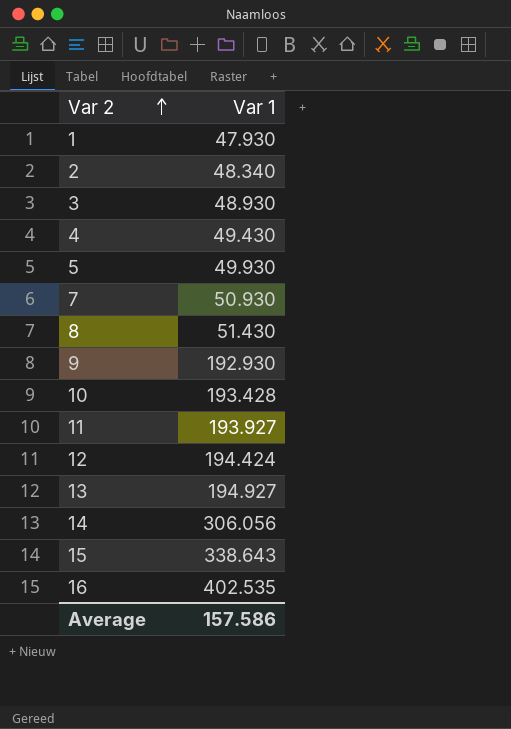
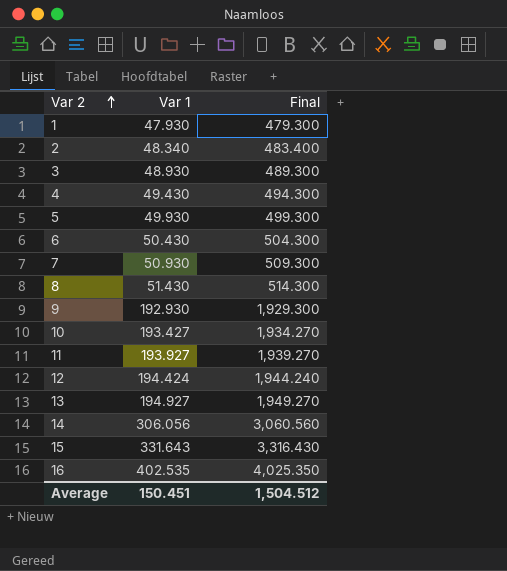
column Final | formula: none -> [Var 1] * 10
row 6: none -> 50.430 | 504.300
10 | Var 1: 193.428 -> 193.427
15 | Var 1: 338.643 -> 331.643
Average | Var 1: 157.586 -> 150.451

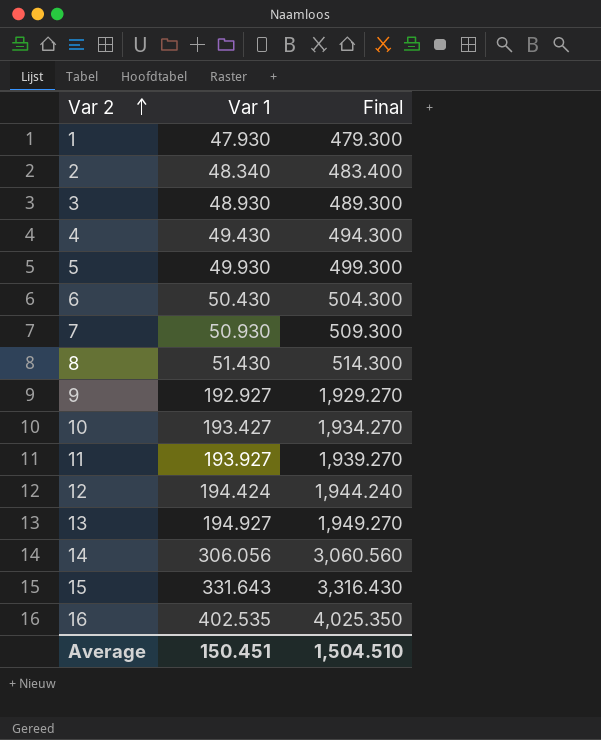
9 | Var 1: 192.930 -> 192.927
9 | Final: 1,929.300 -> 1,929.270
Average | Final: 1,504.512 -> 1,504.510

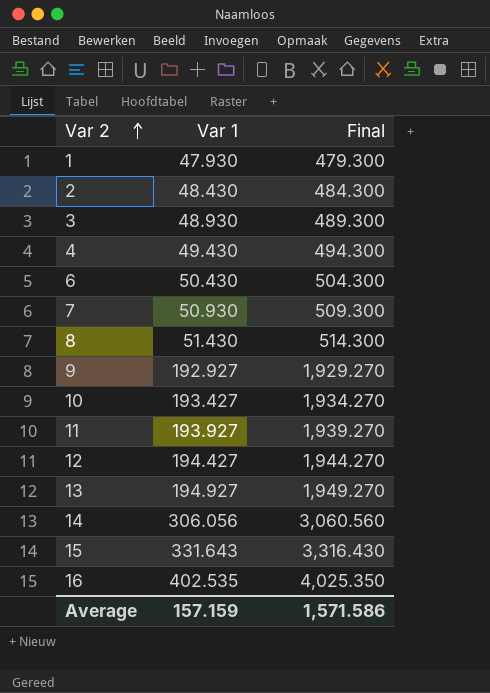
row 5: 49.930 | 499.300 -> none
2 | Var 1: 48.340 -> 48.430
2 | Final: 483.400 -> 484.300
12 | Var 1: 194.424 -> 194.427
12 | Final: 1,944.240 -> 1,944.270
Average | Var 1: 150.451 -> 157.159
Average | Final: 1,504.510 -> 1,571.586

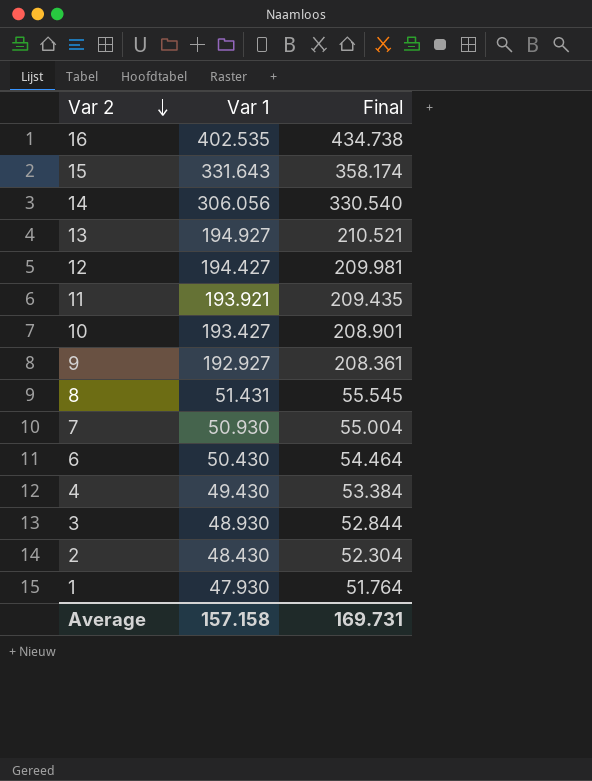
row order: Var 2 ascending -> Var 2 descending
column Final | formula: [Var 1] * 10 -> [Var 1] * 1.08
11 | Var 1: 193.927 -> 193.921
8 | Var 1: 51.430 -> 51.431
Average | Var 1: 157.159 -> 157.158
Average | Final: 1,571.586 -> 169.731

